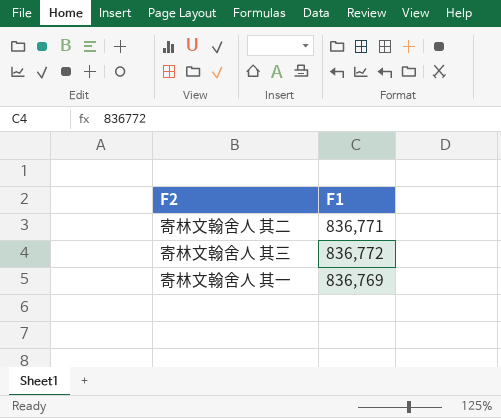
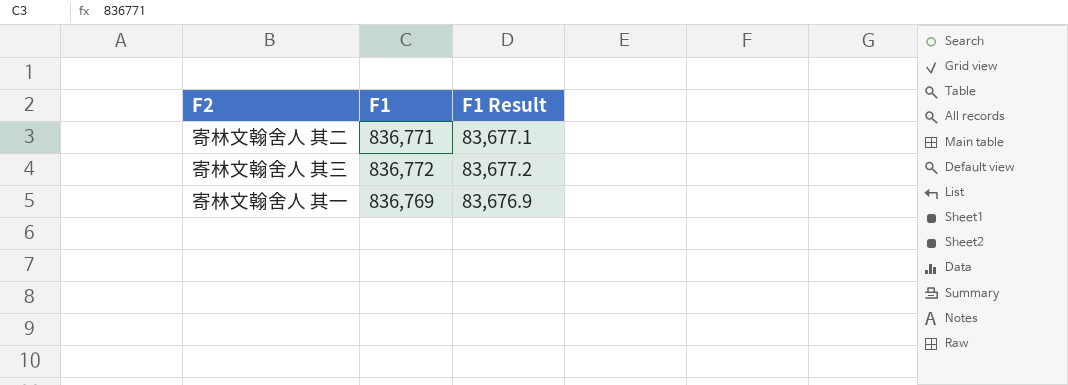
column F1 Result | formula: none -> [F1] * 0.1

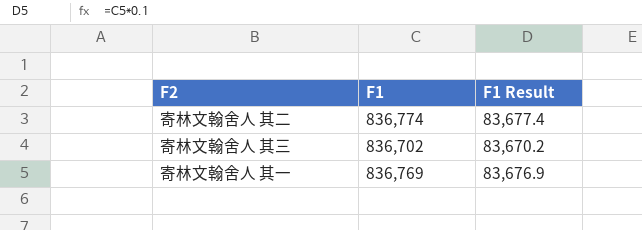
寄林文翰舍人 其二 | F1: 836,771 -> 836,774
寄林文翰舍人 其二 | F1 Result: 83,677.1 -> 83,677.4
寄林文翰舍人 其三 | F1: 836,772 -> 836,702
寄林文翰舍人 其三 | F1 Result: 83,677.2 -> 83,670.2

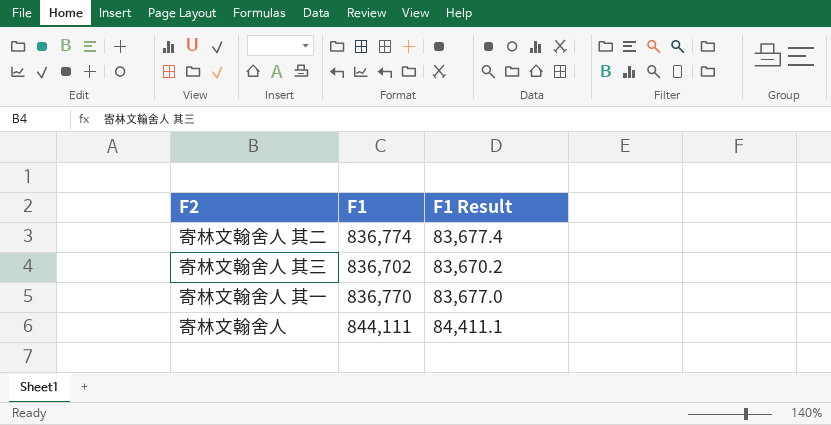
寄林文翰舍人 其一 | F1: 836,769 -> 836,770
寄林文翰舍人 其一 | F1 Result: 83,676.9 -> 83,677.0
row 寄林文翰舍人: none -> 844,111 | 84,411.1

